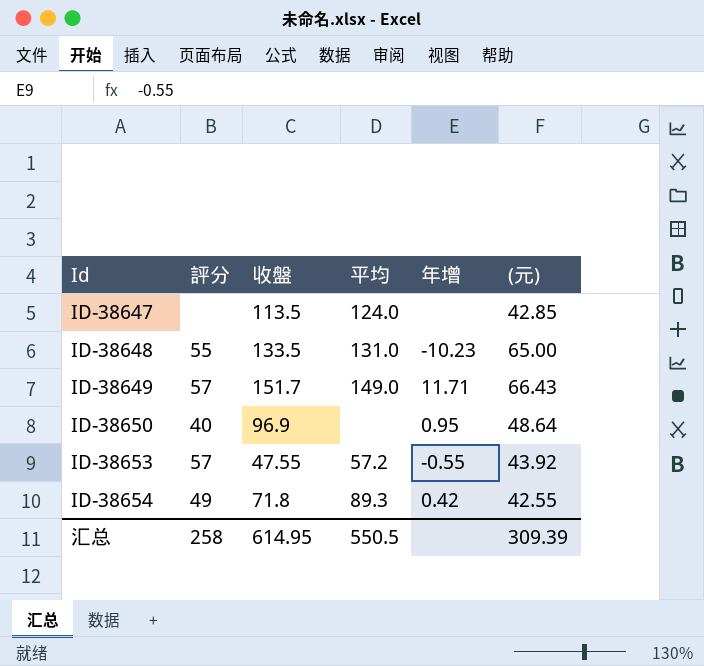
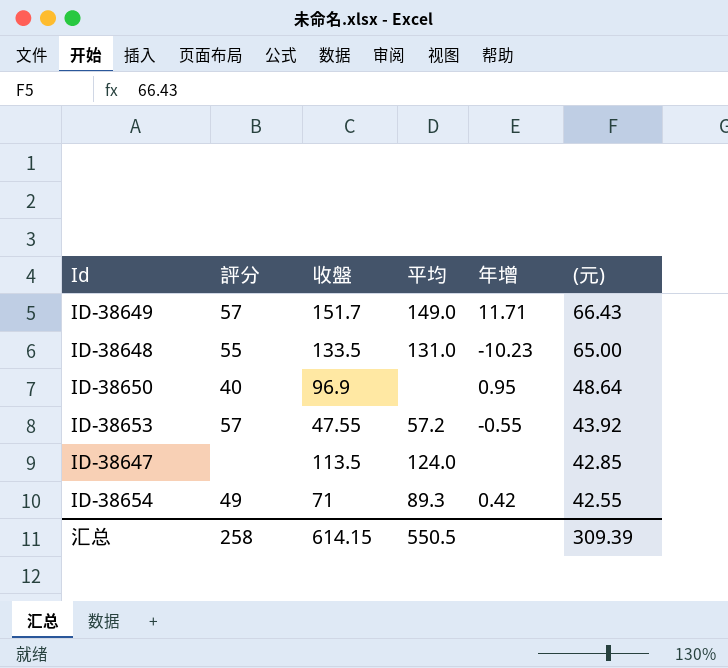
row order: Id ascending -> (元) descending
ID-38654 | 收盤: 71.8 -> 71
汇总 | 收盤: 614.95 -> 614.15

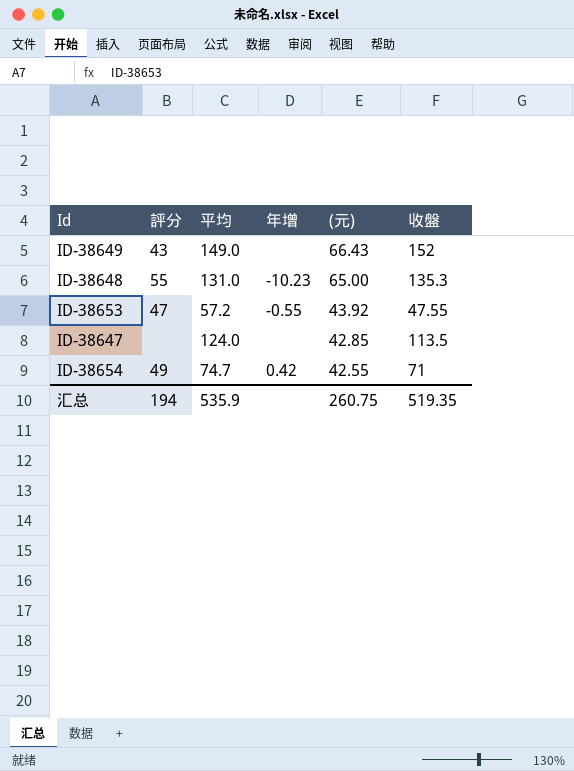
column 收盤 | position: 3 -> 6
row ID-38650: 40 | 96.9 | none | 0.95 | 48.64 -> none
ID-38649 | 評分: 57 -> 43
ID-38649 | 年增: 11.71 -> none
ID-38649 | 收盤: 151.7 -> 152
ID-38648 | 收盤: 133.5 -> 135.3
ID-38653 | 評分: 57 -> 47
ID-38654 | 平均: 89.3 -> 74.7
汇总 | 評分: 258 -> 194
汇总 | 平均: 550.5 -> 535.9
汇总 | (元): 309.39 -> 260.75
汇总 | 收盤: 614.15 -> 519.35

